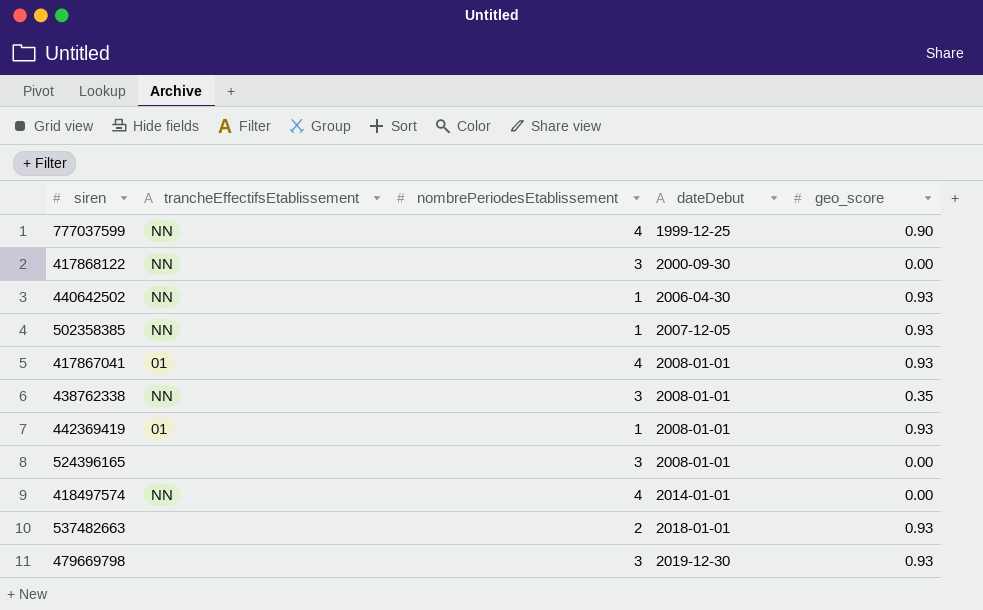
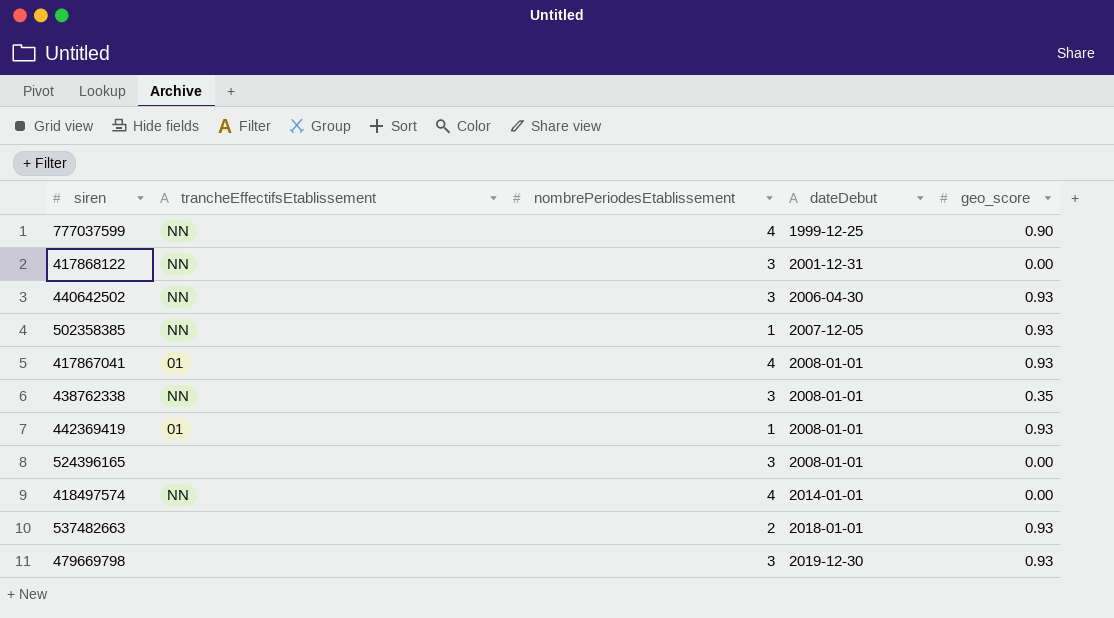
417868122 | dateDebut: 2000-09-30 -> 2001-12-31
440642502 | nombrePeriodesEtablissement: 1 -> 3

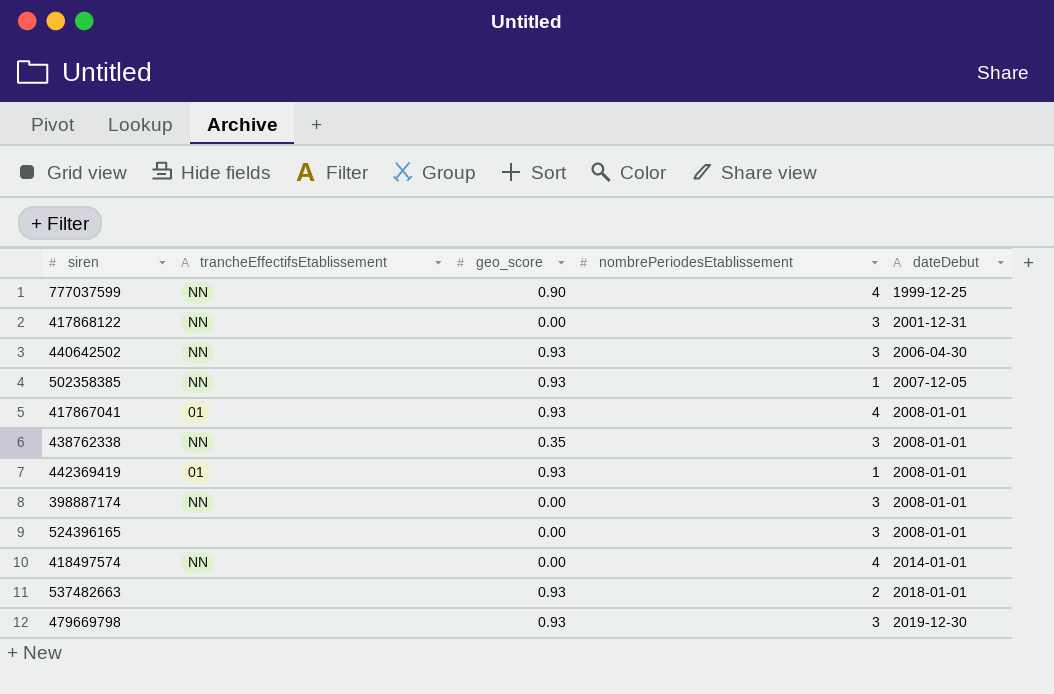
column geo_score | position: 5 -> 3
row 398887174: none -> NN | 0.00 | 3 | 2008-01-01

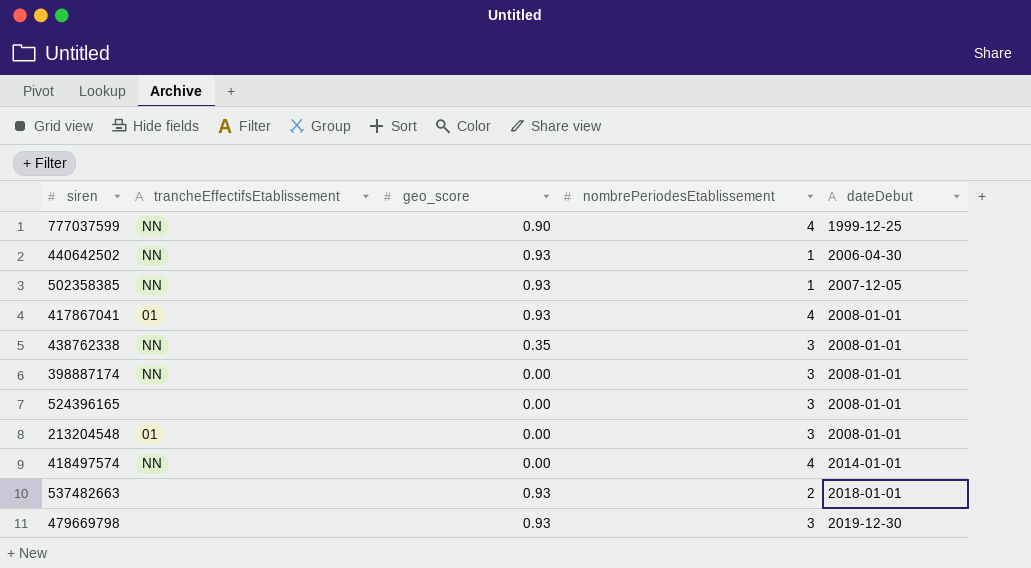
row 417868122: NN | 0.00 | 3 | 2001-12-31 -> none
row 442369419: 01 | 0.93 | 1 | 2008-01-01 -> none
440642502 | nombrePeriodesEtablissement: 3 -> 1
row 213204548: none -> 01 | 0.00 | 3 | 2008-01-01

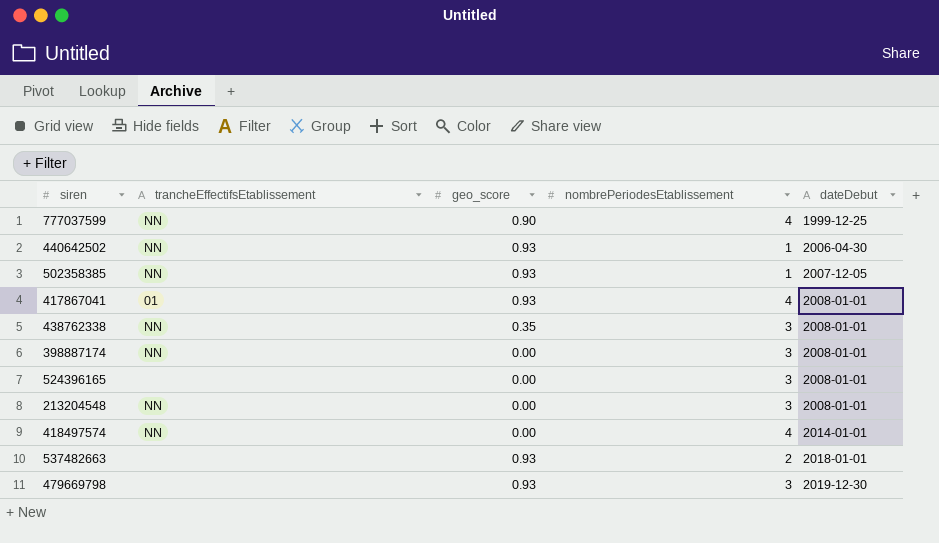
213204548 | trancheEffectifsEtablissement: 01 -> NN

